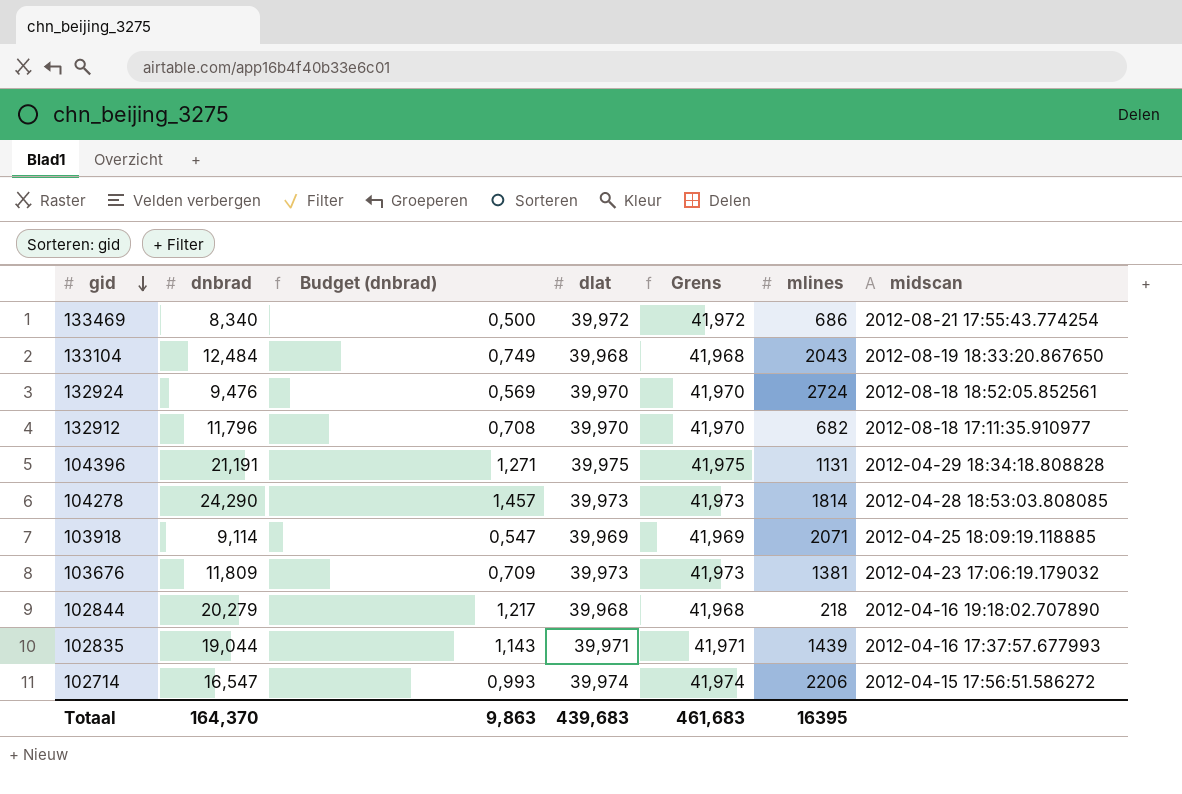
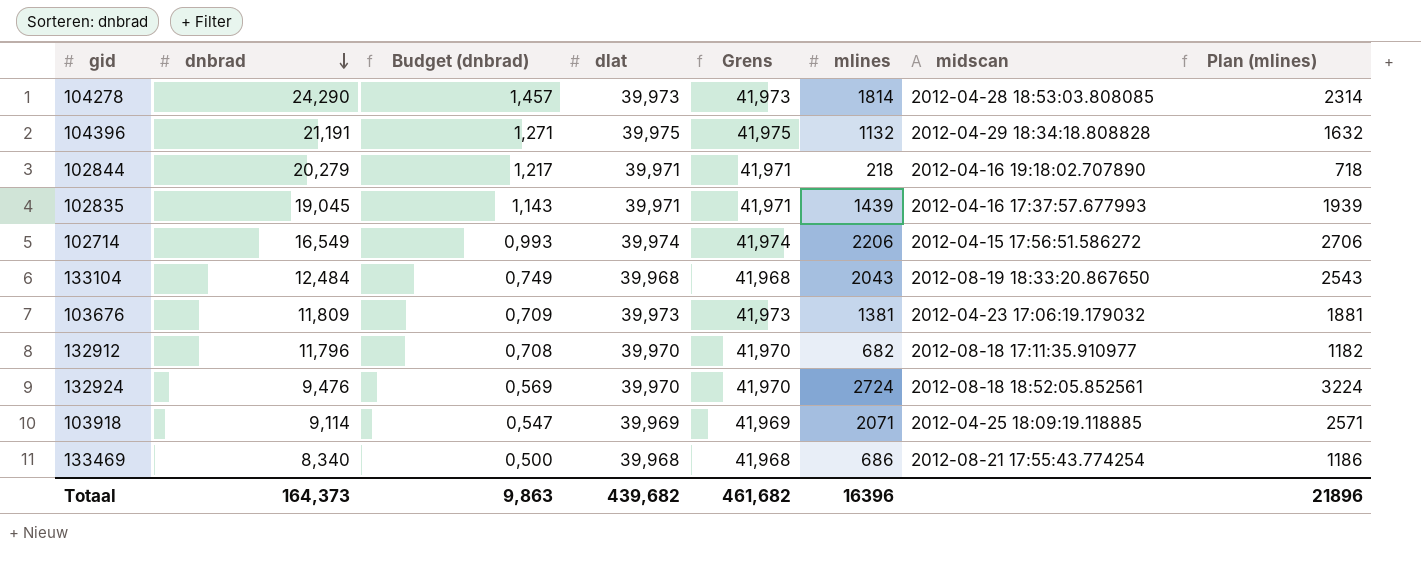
row order: gid descending -> dnbrad descending
column Plan (mlines) | formula: none -> [mlines] + 500
104396 | mlines: 1131 -> 1132
102844 | dlat: 39,968 -> 39,971
102844 | Grens: 41,968 -> 41,971
102835 | dnbrad: 19,044 -> 19,045
102714 | dnbrad: 16,547 -> 16,549
133469 | dlat: 39,972 -> 39,968
133469 | Grens: 41,972 -> 41,968
Totaal | dnbrad: 164,370 -> 164,373
Totaal | dlat: 439,683 -> 439,682
Totaal | Grens: 461,683 -> 461,682
Totaal | mlines: 16395 -> 16396

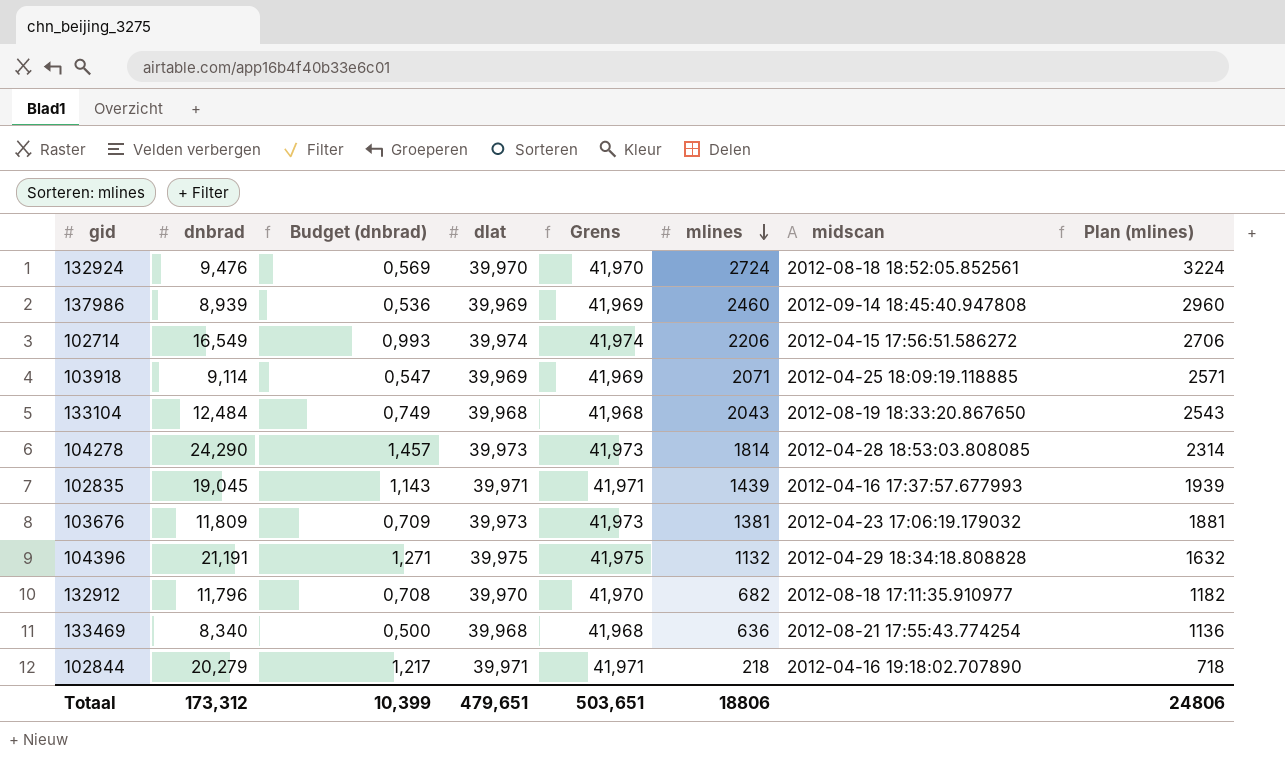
row order: dnbrad descending -> mlines descending
row 137986: none -> 8,939 | 0,536 | 39,969 | 41,969 | 2460 | 2012-09-14 18:45:40.947808 | 2960
133469 | mlines: 686 -> 636
133469 | Plan (mlines): 1186 -> 1136
Totaal | dnbrad: 164,373 -> 173,312
Totaal | Budget (dnbrad): 9,863 -> 10,399
Totaal | dlat: 439,682 -> 479,651
Totaal | Grens: 461,682 -> 503,651
Totaal | mlines: 16396 -> 18806
Totaal | Plan (mlines): 21896 -> 24806

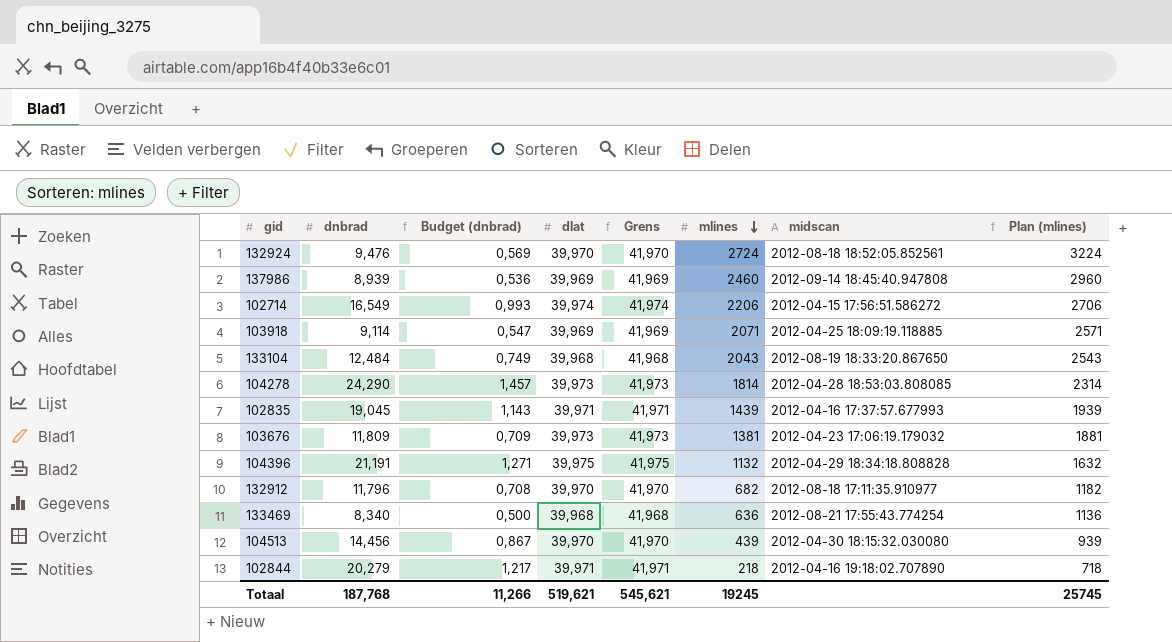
row 104513: none -> 14,456 | 0,867 | 39,970 | 41,970 | 439 | 2012-04-30 18:15:32.030080 | 939
Totaal | dnbrad: 173,312 -> 187,768
Totaal | Budget (dnbrad): 10,399 -> 11,266
Totaal | dlat: 479,651 -> 519,621
Totaal | Grens: 503,651 -> 545,621
Totaal | mlines: 18806 -> 19245
Totaal | Plan (mlines): 24806 -> 25745

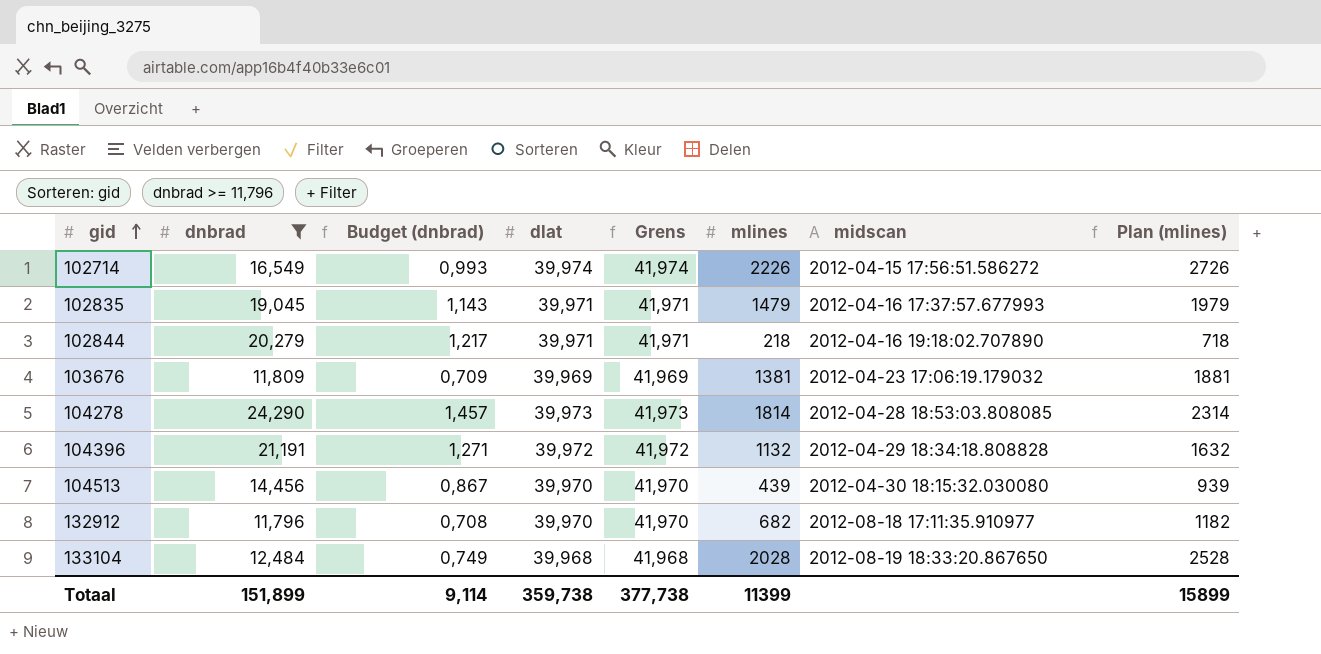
filter: none -> dnbrad >= 11,796
row order: mlines descending -> gid ascending
102714 | mlines: 2206 -> 2226
102714 | Plan (mlines): 2706 -> 2726
102835 | mlines: 1439 -> 1479
102835 | Plan (mlines): 1939 -> 1979
103676 | dlat: 39,973 -> 39,969
103676 | Grens: 41,973 -> 41,969
104396 | dlat: 39,975 -> 39,972
104396 | Grens: 41,975 -> 41,972
133104 | mlines: 2043 -> 2028
133104 | Plan (mlines): 2543 -> 2528
Totaal | dnbrad: 187,768 -> 151,899
Totaal | Budget (dnbrad): 11,266 -> 9,114
Totaal | dlat: 519,621 -> 359,738
Totaal | Grens: 545,621 -> 377,738
Totaal | mlines: 19245 -> 11399
Totaal | Plan (mlines): 25745 -> 15899

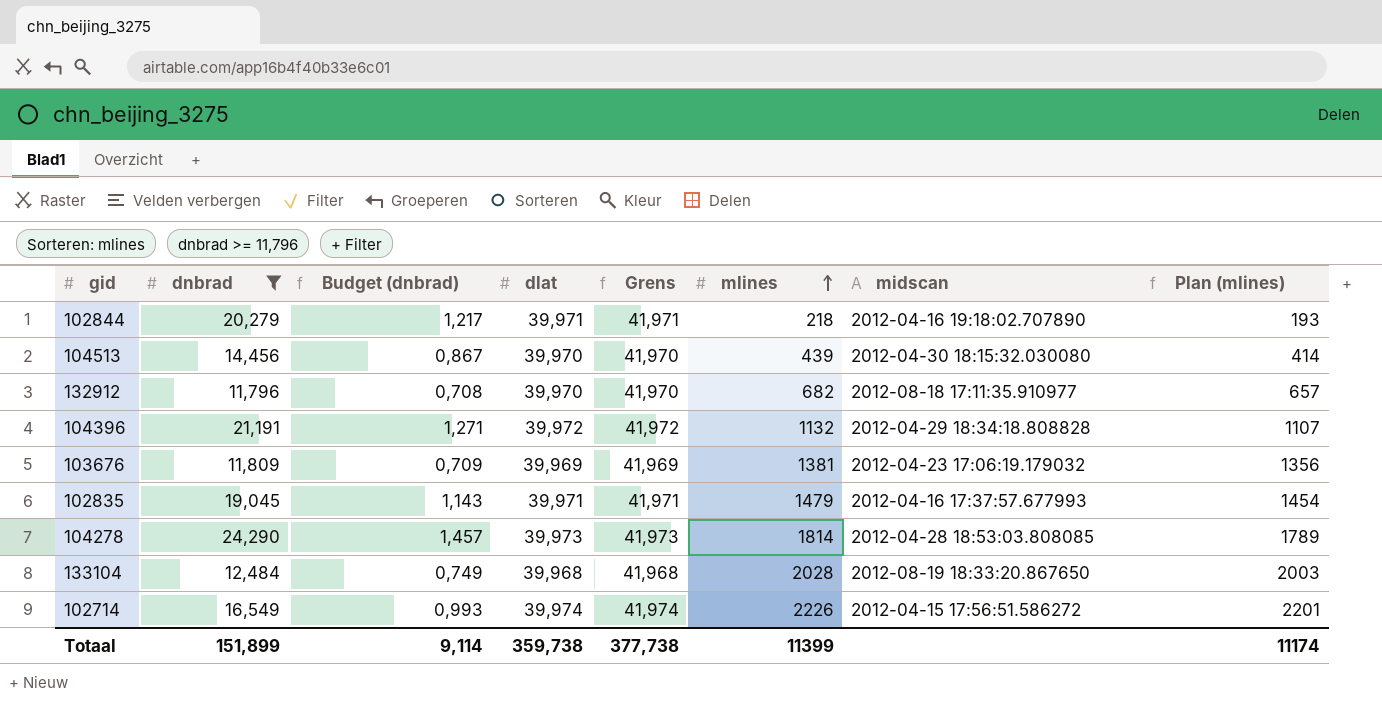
row order: gid ascending -> mlines ascending
column Plan (mlines) | formula: [mlines] + 500 -> [mlines] - 25
Totaal | Plan (mlines): 15899 -> 11174

